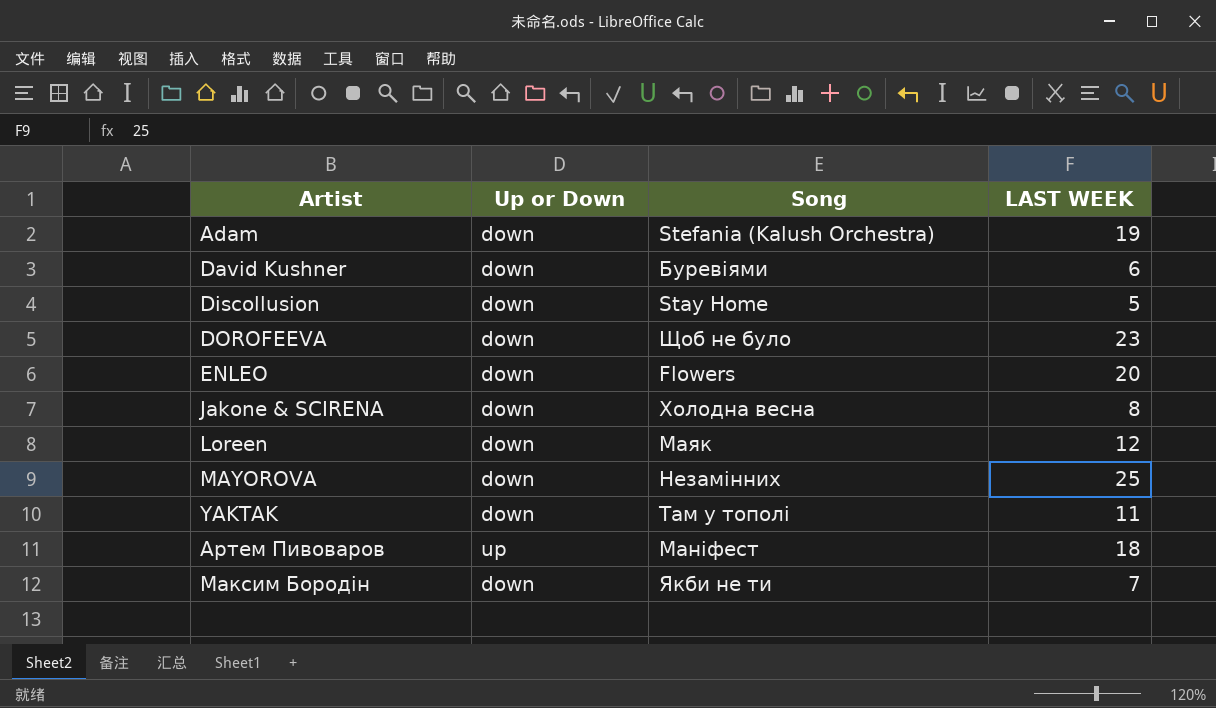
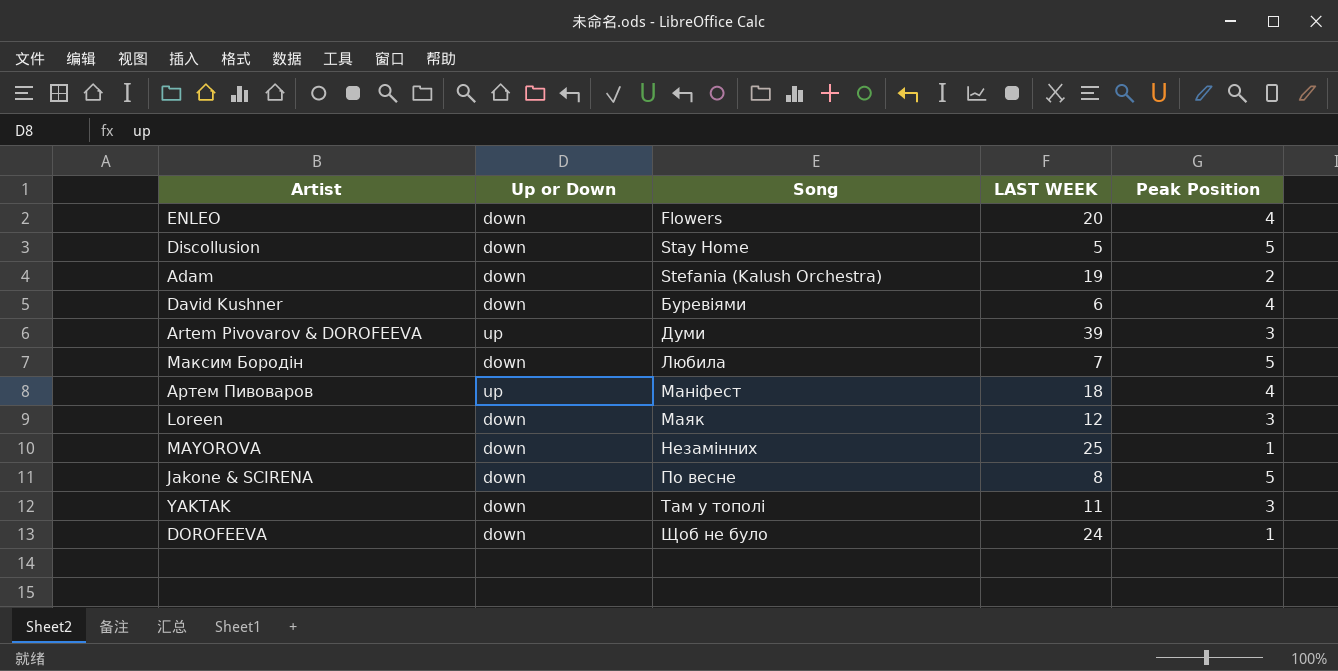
row order: Artist ascending -> Song ascending
column Peak Position | position: none -> 5
row Artem Pivovarov & DOROFEEVA: none -> up | Думи | 39 | 3
Максим Бородін | Song: Якби не ти -> Любила
Jakone & SCIRENA | Song: Холодна весна -> По весне
DOROFEEVA | LAST WEEK: 23 -> 24

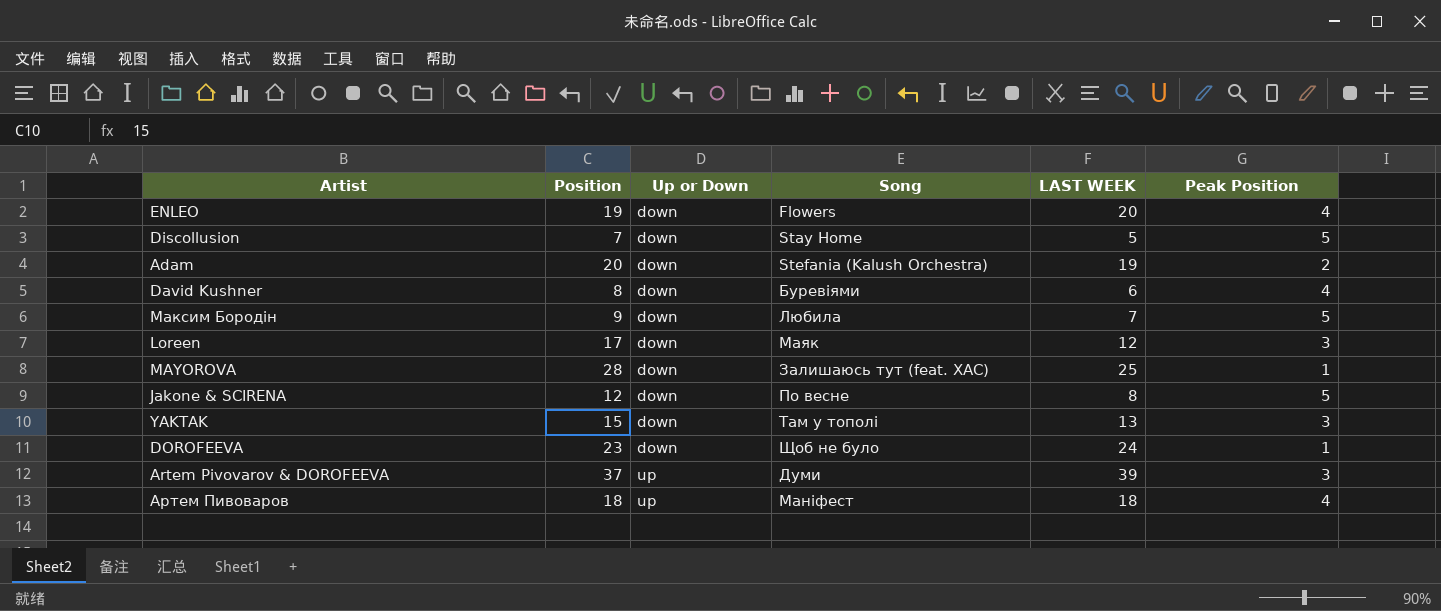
row order: Song ascending -> Up or Down ascending
column Position | position: none -> 2
MAYOROVA | Song: Незамінних -> Залишаюсь тут (feat. ХАС)
YAKTAK | LAST WEEK: 11 -> 13

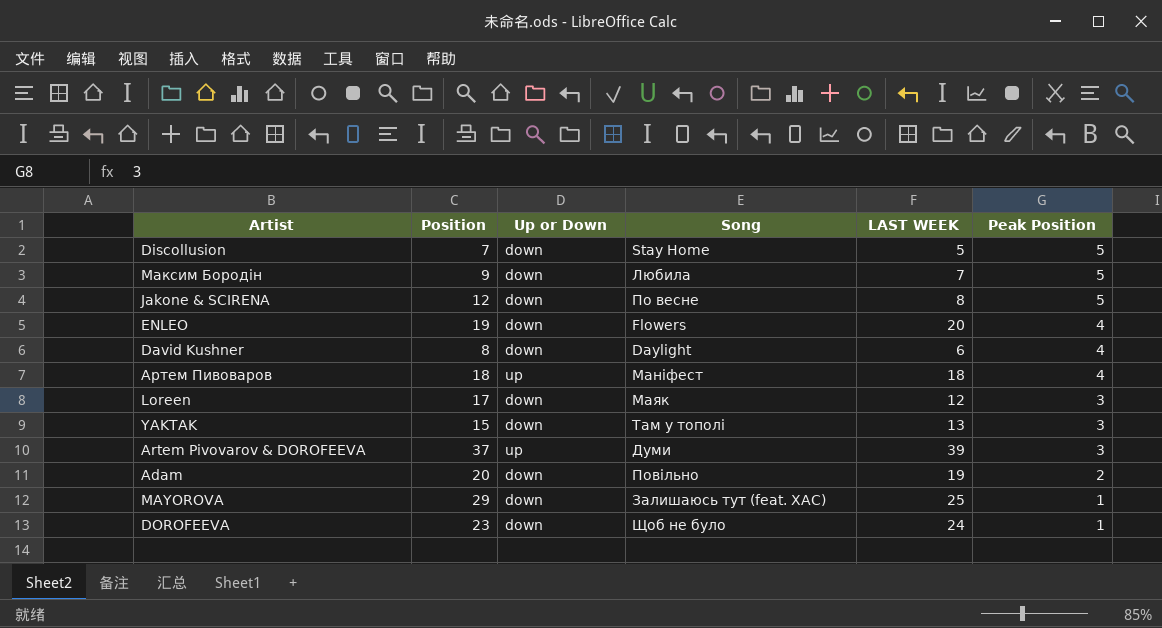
row order: Up or Down ascending -> Peak Position descending
David Kushner | Song: Буревіями -> Daylight
Adam | Song: Stefania (Kalush Orchestra) -> Повільно
MAYOROVA | Position: 28 -> 29

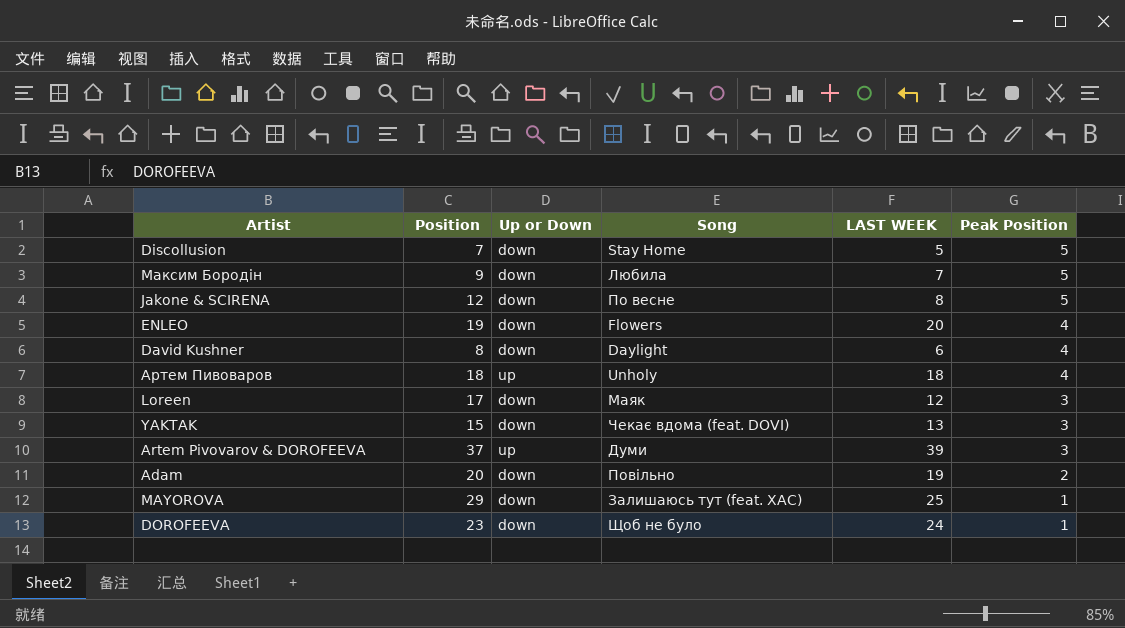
Артем Пивоваров | Song: Маніфест -> Unholy
YAKTAK | Song: Там у тополі -> Чекає вдома (feat. DOVI)

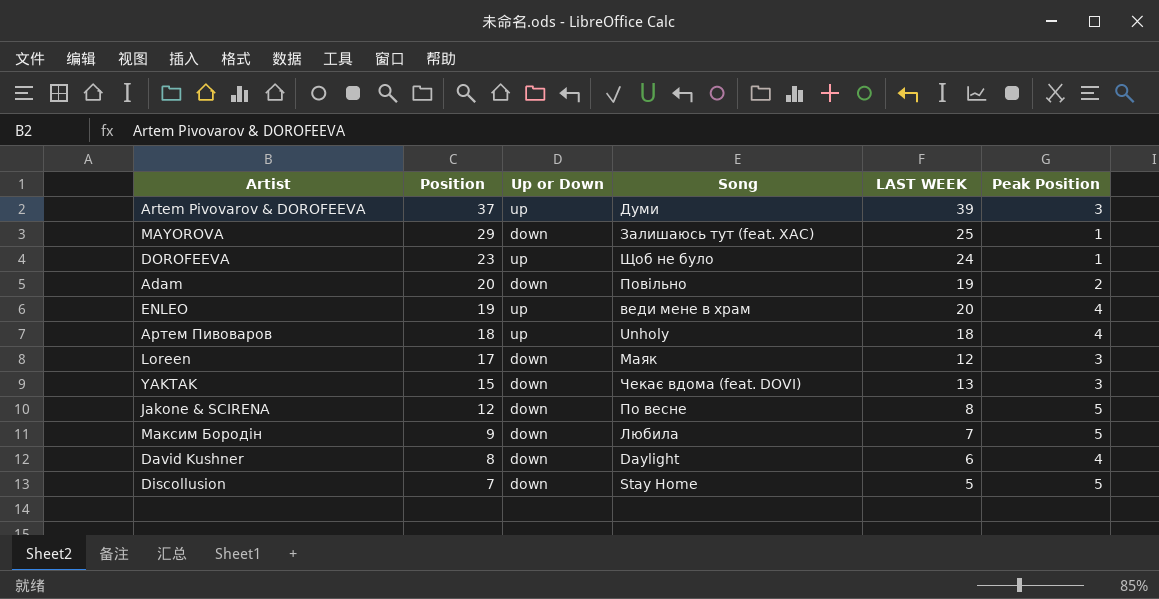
row order: Peak Position descending -> Position descending
DOROFEEVA | Up or Down: down -> up
ENLEO | Up or Down: down -> up
ENLEO | Song: Flowers -> веди мене в храм

